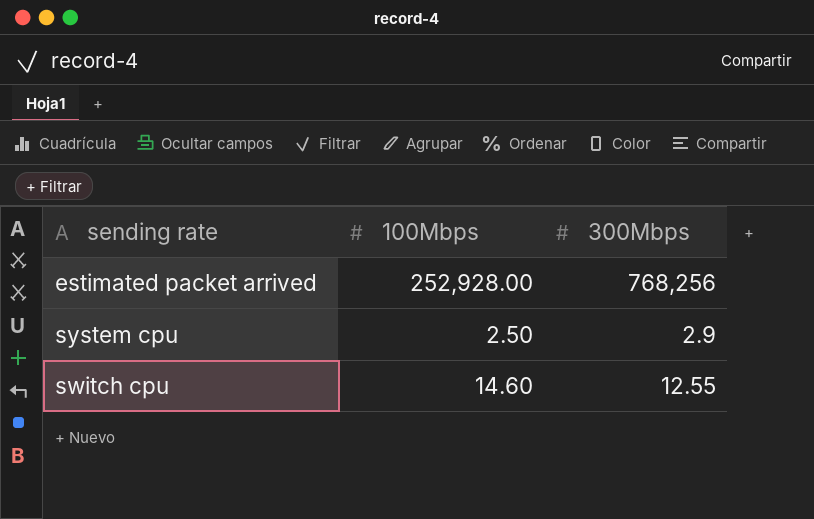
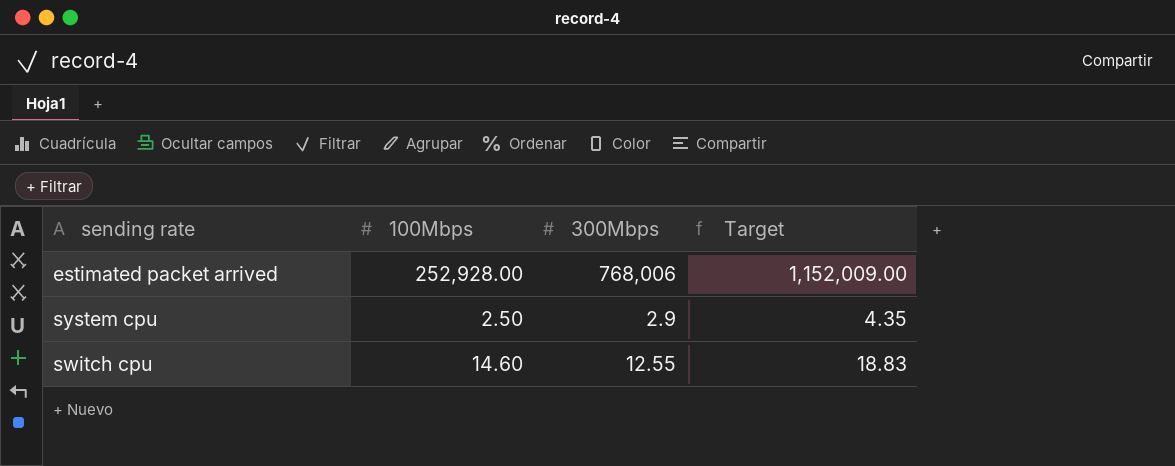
column Target | formula: none -> [300Mbps] * 1.5
estimated packet arrived | 300Mbps: 768,256 -> 768,006

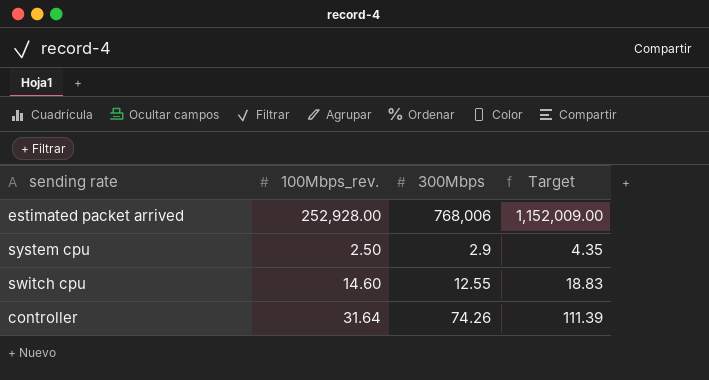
column name: 100Mbps -> 100Mbps_rev.
row controller: none -> 31.64 | 74.26 | 111.39

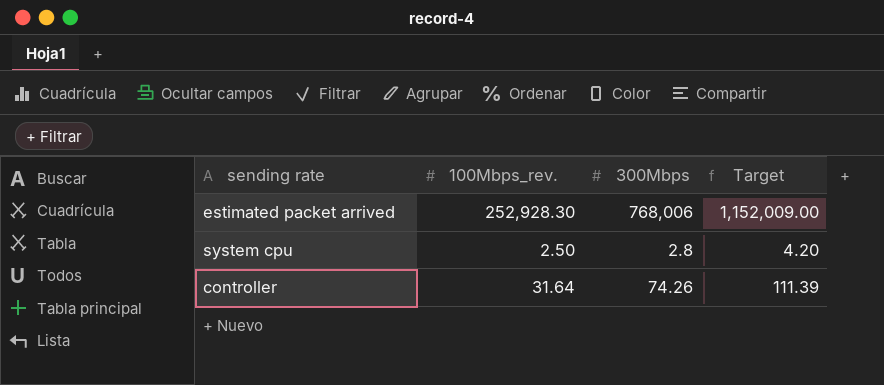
row switch cpu: 14.60 | 12.55 | 18.83 -> none
estimated packet arrived | 100Mbps_rev.: 252,928.00 -> 252,928.30
system cpu | 300Mbps: 2.9 -> 2.8
system cpu | Target: 4.35 -> 4.20

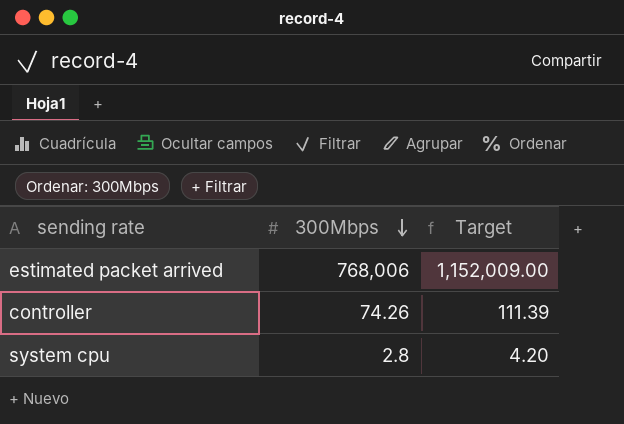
row order: none -> 300Mbps descending
column 100Mbps_rev. | position: 2 -> none

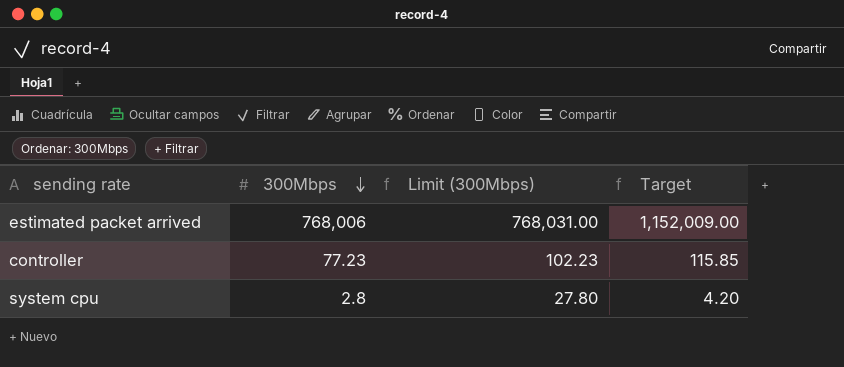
column Limit (300Mbps) | formula: none -> [300Mbps] + 25
controller | 300Mbps: 74.26 -> 77.23
controller | Target: 111.39 -> 115.85

